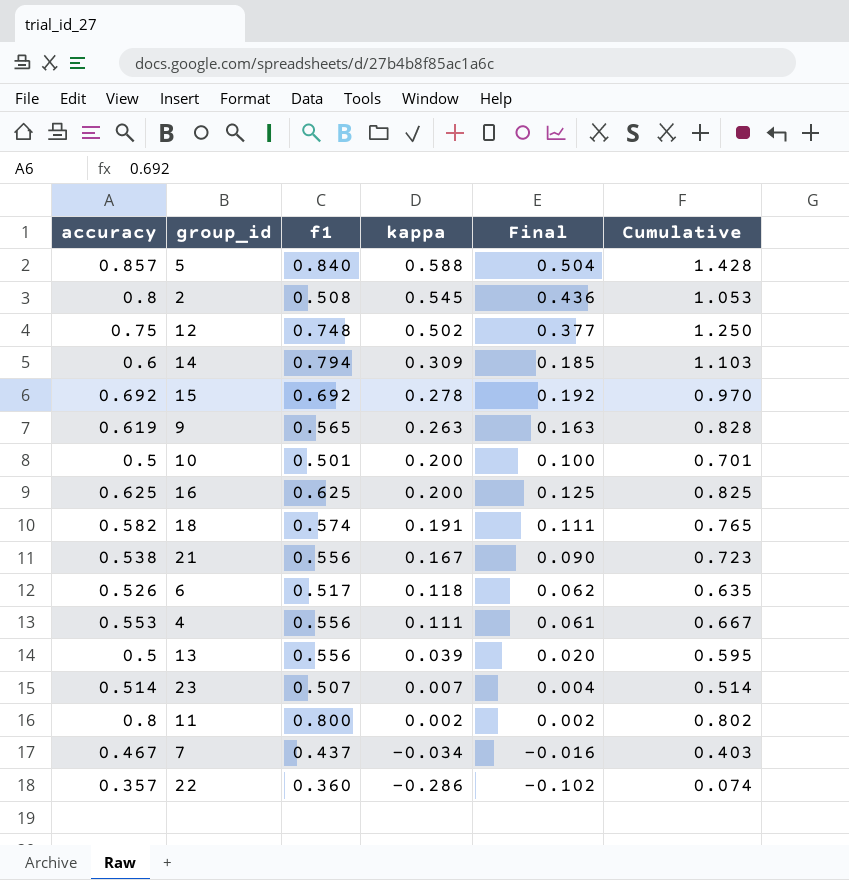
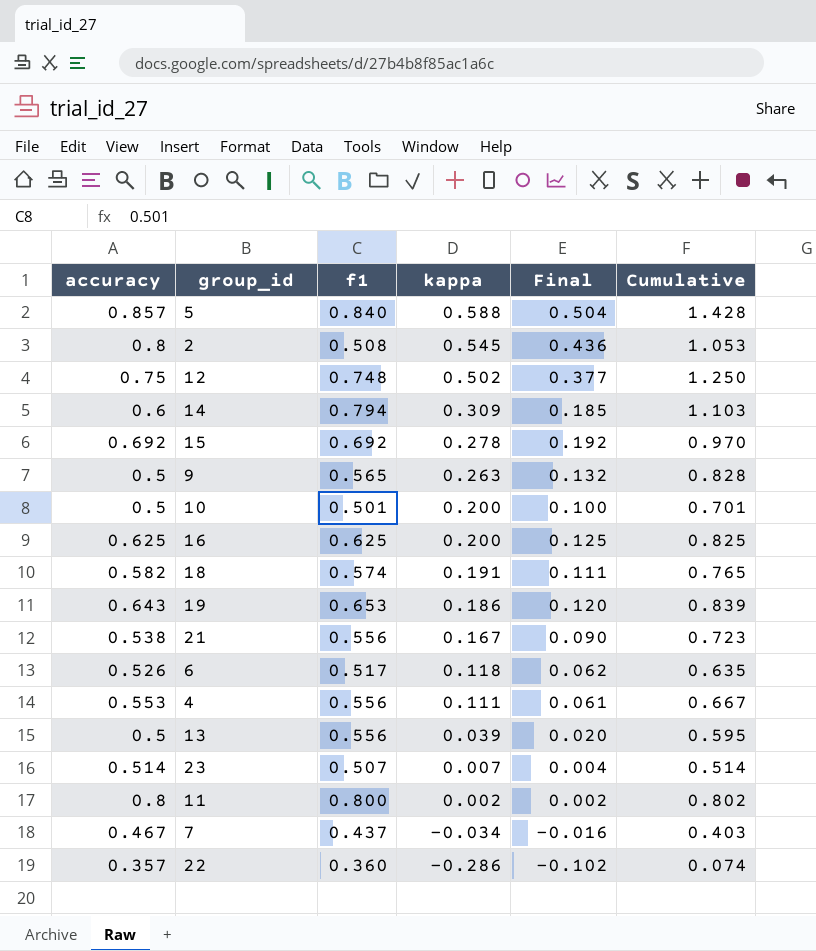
9 | accuracy: 0.619 -> 0.5
9 | Final: 0.163 -> 0.132
row 19: none -> 0.643 | 0.653 | 0.186 | 0.120 | 0.839

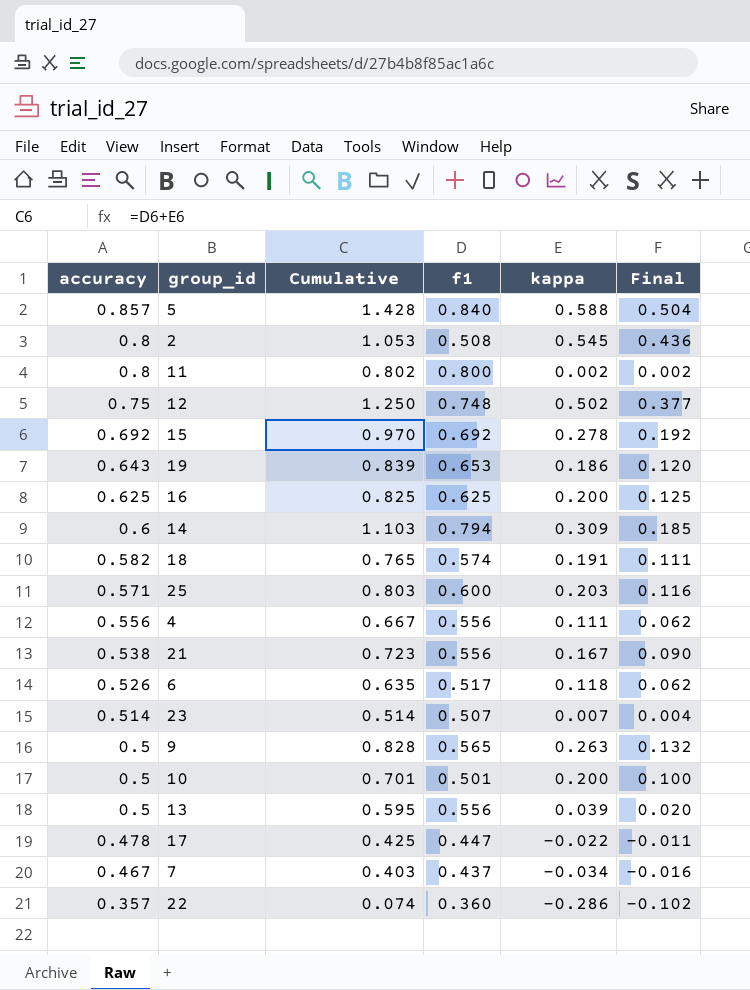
row order: kappa descending -> accuracy descending
column Cumulative | position: 6 -> 3
row 25: none -> 0.571 | 0.803 | 0.600 | 0.203 | 0.116
4 | accuracy: 0.553 -> 0.556
4 | Final: 0.061 -> 0.062
row 17: none -> 0.478 | 0.425 | 0.447 | -0.022 | -0.011

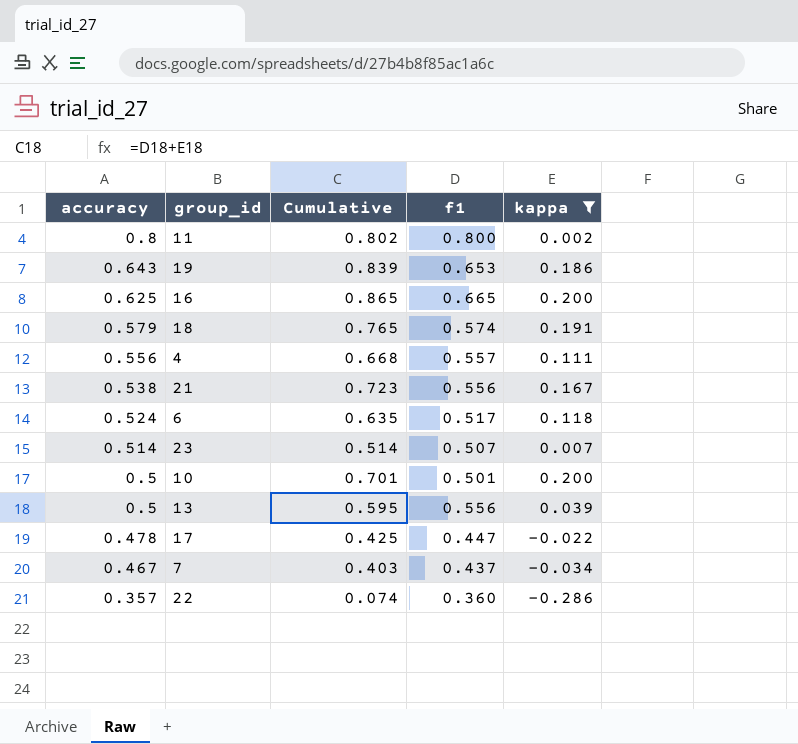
filter: none -> kappa <= 0.200
column Final | formula: [accuracy] * [kappa] -> none
16 | Cumulative: 0.825 -> 0.865
16 | f1: 0.625 -> 0.665
18 | accuracy: 0.582 -> 0.579
4 | Cumulative: 0.667 -> 0.668
4 | f1: 0.556 -> 0.557
6 | accuracy: 0.526 -> 0.524

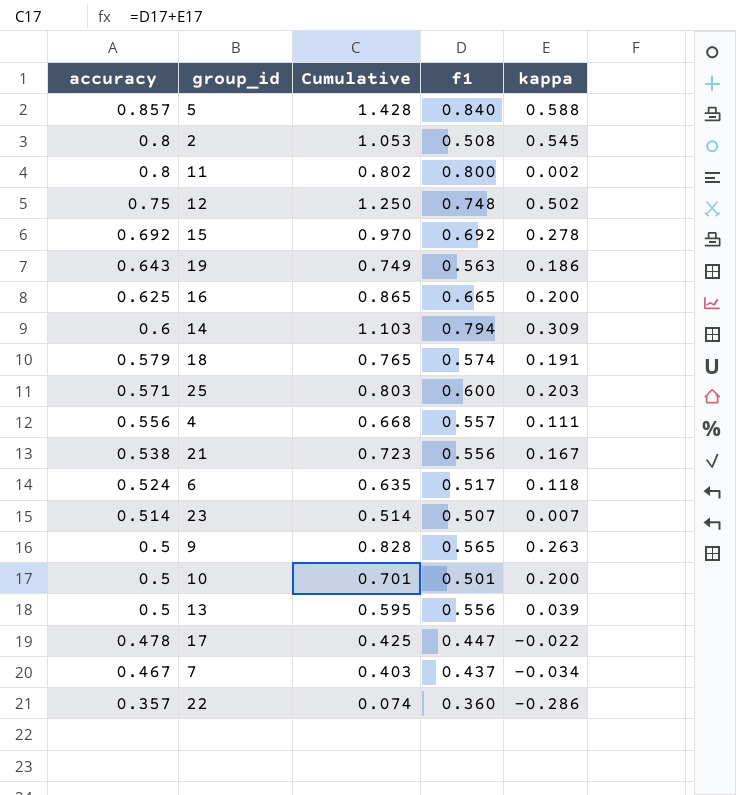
filter: kappa <= 0.200 -> none
19 | Cumulative: 0.839 -> 0.749
19 | f1: 0.653 -> 0.563

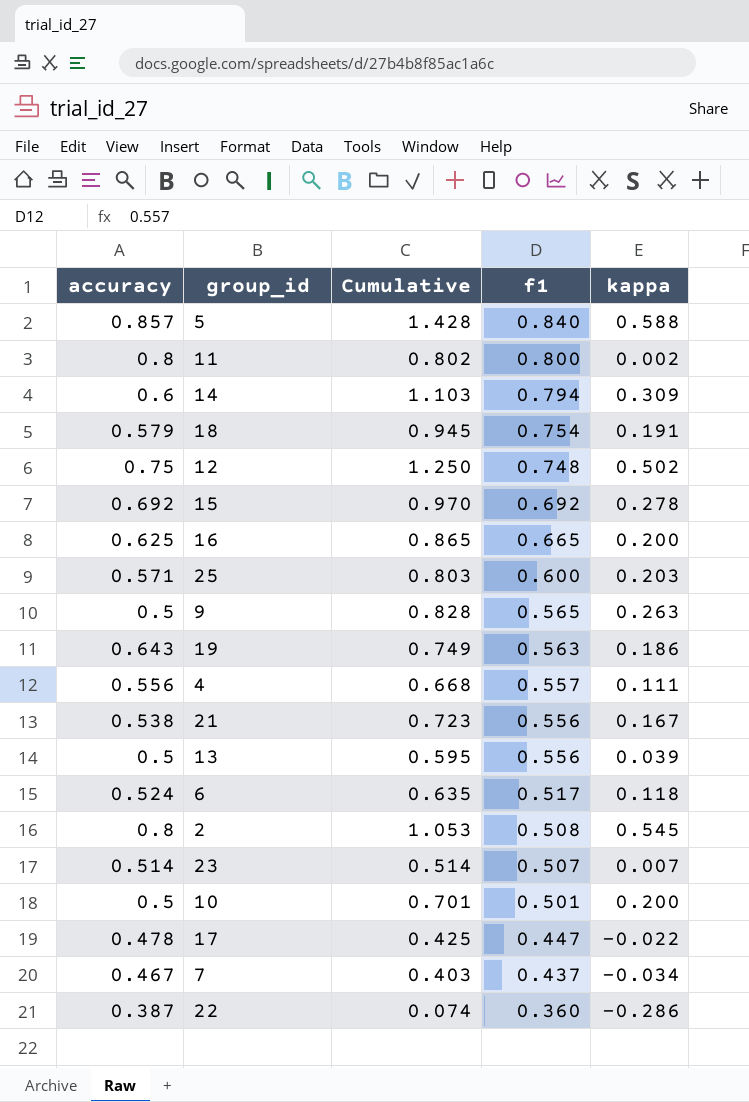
row order: accuracy descending -> f1 descending
18 | Cumulative: 0.765 -> 0.945
18 | f1: 0.574 -> 0.754
22 | accuracy: 0.357 -> 0.387

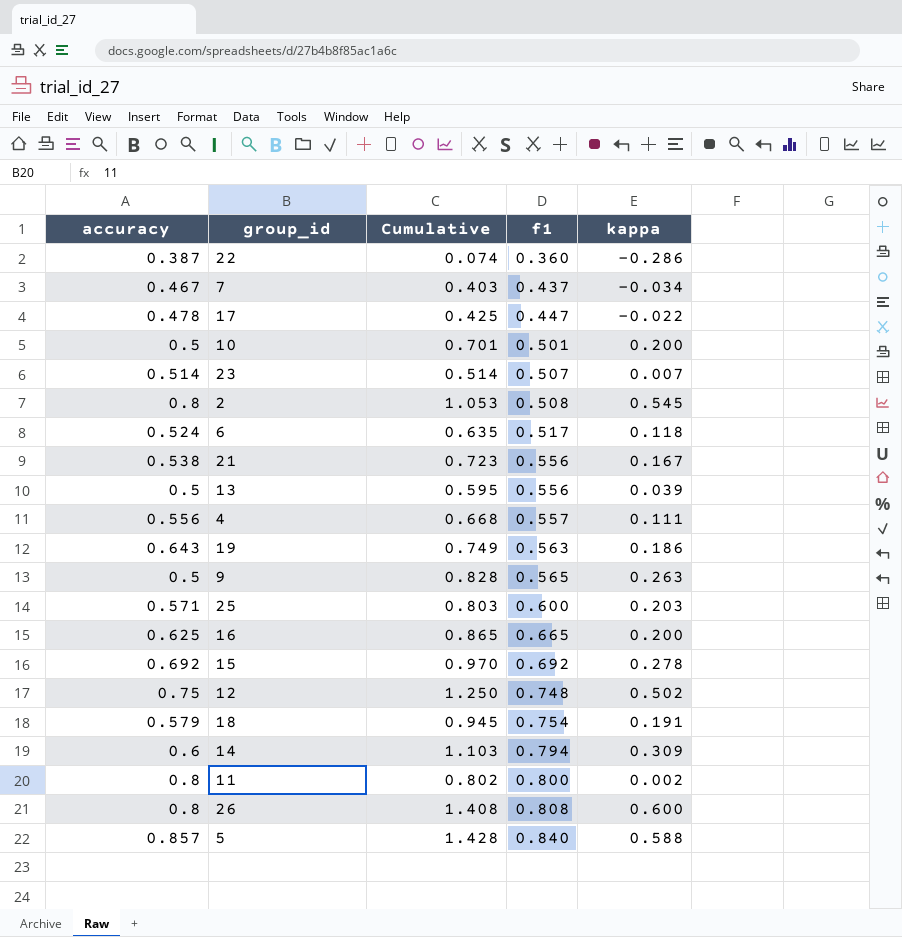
row order: f1 descending -> f1 ascending
row 26: none -> 0.8 | 1.408 | 0.808 | 0.600

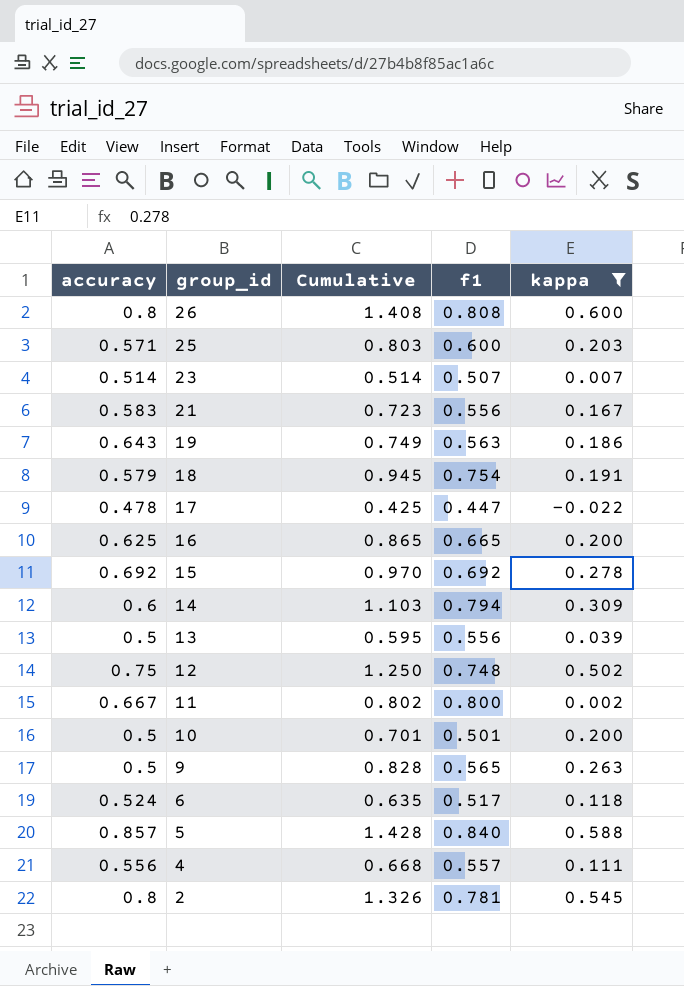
filter: none -> kappa >= -0.022
row order: f1 ascending -> group_id descending
21 | accuracy: 0.538 -> 0.583
11 | accuracy: 0.8 -> 0.667
2 | Cumulative: 1.053 -> 1.326
2 | f1: 0.508 -> 0.781

